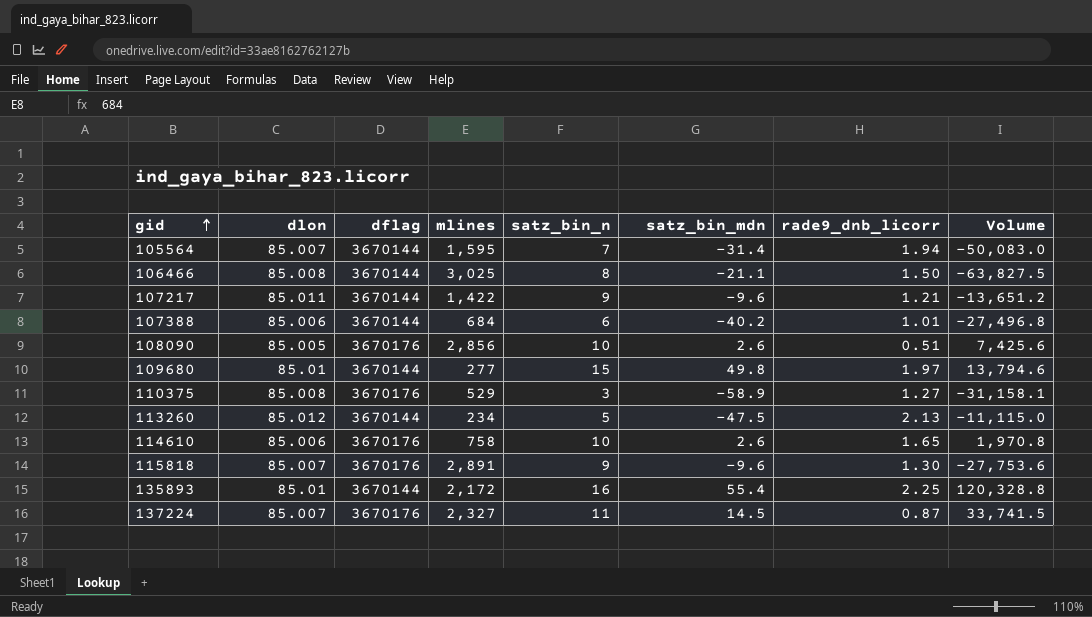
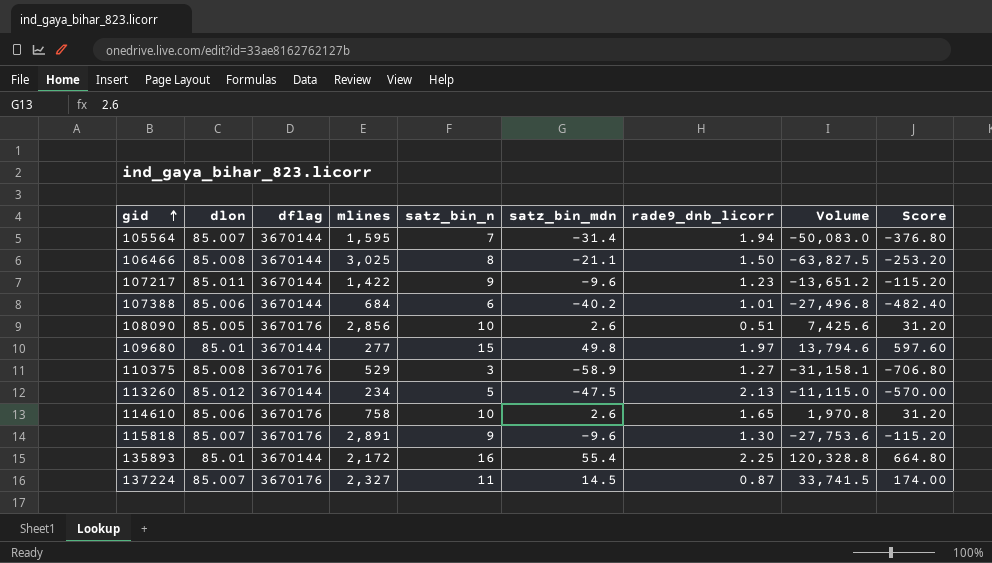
column Score | formula: none -> [satz_bin_mdn] * 12
107217 | rade9_dnb_licorr: 1.21 -> 1.23

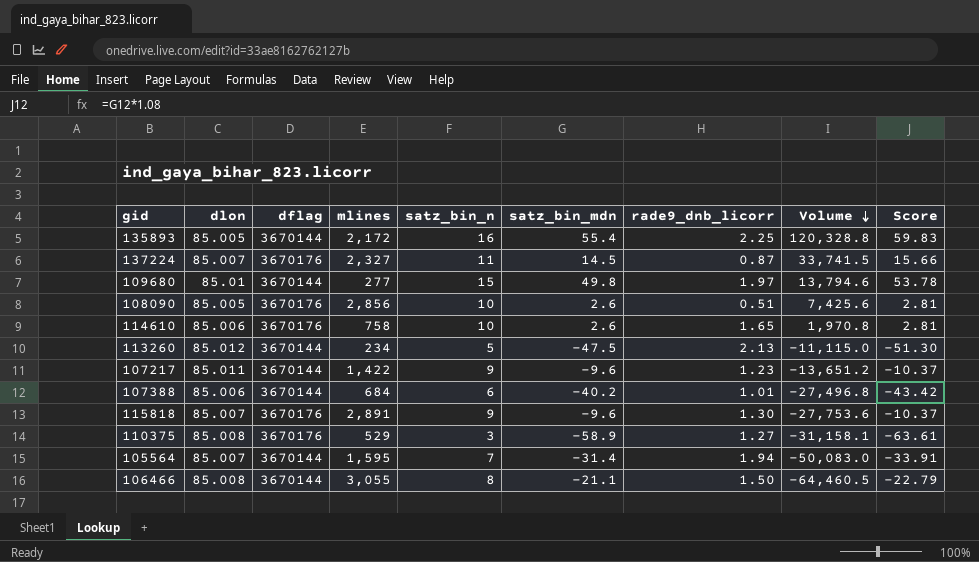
row order: gid ascending -> Volume descending
column Score | formula: [satz_bin_mdn] * 12 -> [satz_bin_mdn] * 1.08
135893 | dlon: 85.01 -> 85.005
106466 | mlines: 3,025 -> 3,055
106466 | Volume: -63,827.5 -> -64,460.5

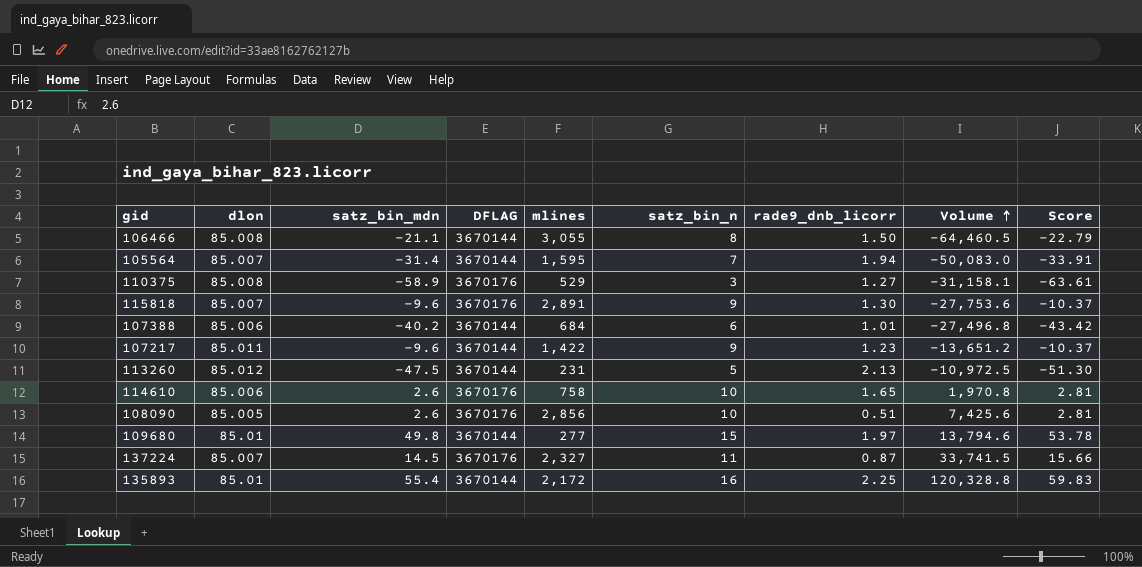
row order: Volume descending -> Volume ascending
column satz_bin_mdn | position: 6 -> 3
column name: dflag -> DFLAG
113260 | mlines: 234 -> 231
113260 | Volume: -11,115.0 -> -10,972.5
135893 | dlon: 85.005 -> 85.01

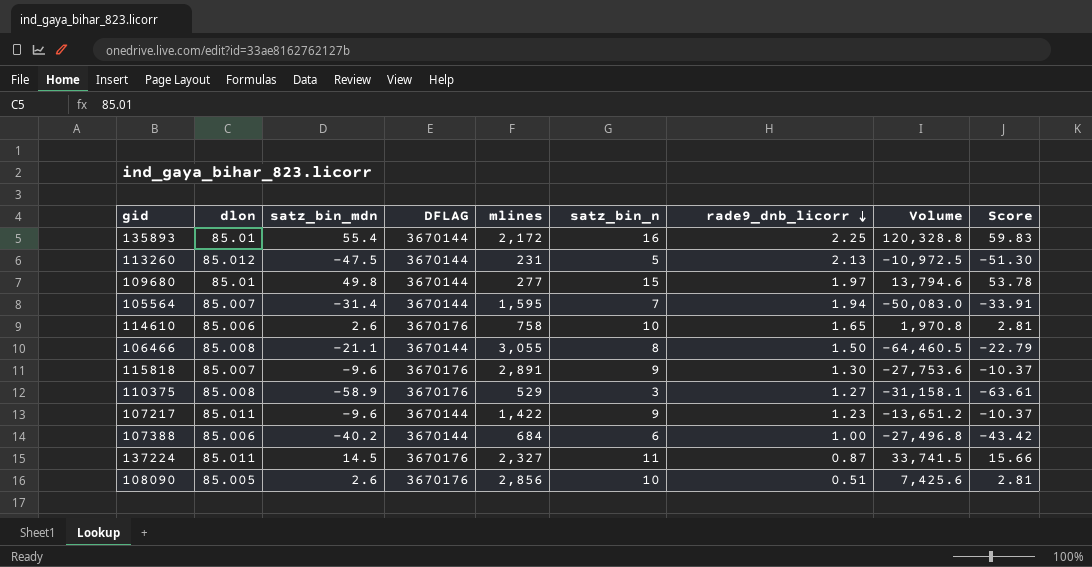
row order: Volume ascending -> rade9_dnb_licorr descending
107388 | rade9_dnb_licorr: 1.01 -> 1.00
137224 | dlon: 85.007 -> 85.011

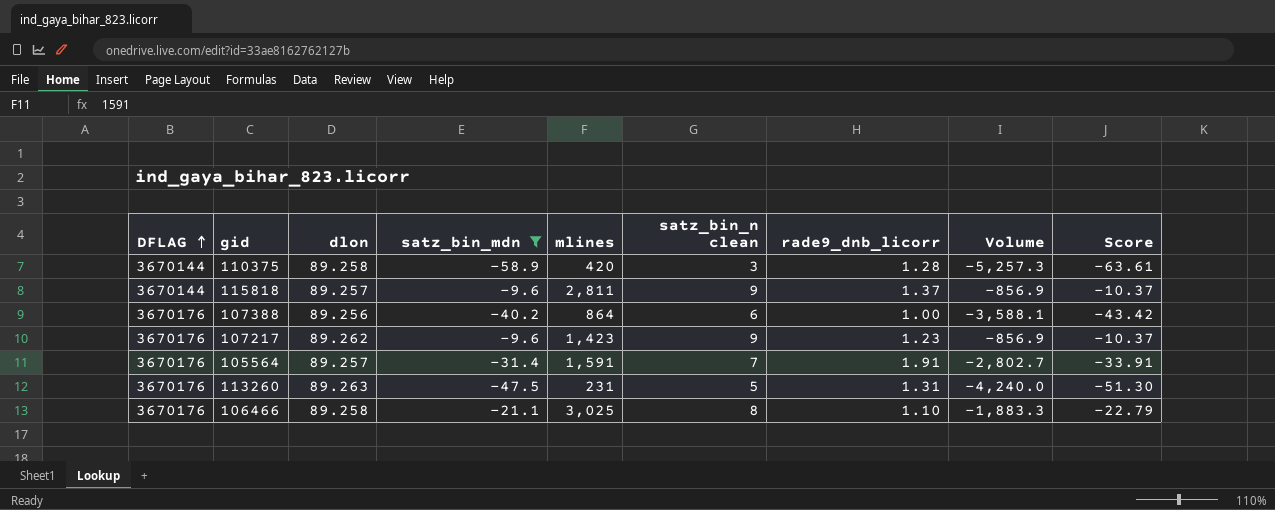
filter: none -> satz_bin_mdn <= -9.6
row order: rade9_dnb_licorr descending -> DFLAG ascending
column DFLAG | position: 4 -> 1
column name: satz_bin_n -> satz_bin_n clean
column Volume | formula: [satz_bin_mdn] * [mlines] -> [dlon] * [satz_bin_mdn]
110375 | DFLAG: 3670176 -> 3670144
110375 | dlon: 85.008 -> 89.258
110375 | mlines: 529 -> 420
110375 | rade9_dnb_licorr: 1.27 -> 1.28
115818 | DFLAG: 3670176 -> 3670144
115818 | dlon: 85.007 -> 89.257
115818 | mlines: 2,891 -> 2,811
115818 | rade9_dnb_licorr: 1.30 -> 1.37
107388 | DFLAG: 3670144 -> 3670176
107388 | dlon: 85.006 -> 89.256
107388 | mlines: 684 -> 864
107217 | DFLAG: 3670144 -> 3670176
107217 | dlon: 85.011 -> 89.262
107217 | mlines: 1,422 -> 1,423
105564 | DFLAG: 3670144 -> 3670176
105564 | dlon: 85.007 -> 89.257
105564 | mlines: 1,595 -> 1,591
105564 | rade9_dnb_licorr: 1.94 -> 1.91
113260 | DFLAG: 3670144 -> 3670176
113260 | dlon: 85.012 -> 89.263
113260 | rade9_dnb_licorr: 2.13 -> 1.31
106466 | DFLAG: 3670144 -> 3670176
106466 | dlon: 85.008 -> 89.258
106466 | mlines: 3,055 -> 3,025
106466 | rade9_dnb_licorr: 1.50 -> 1.10

